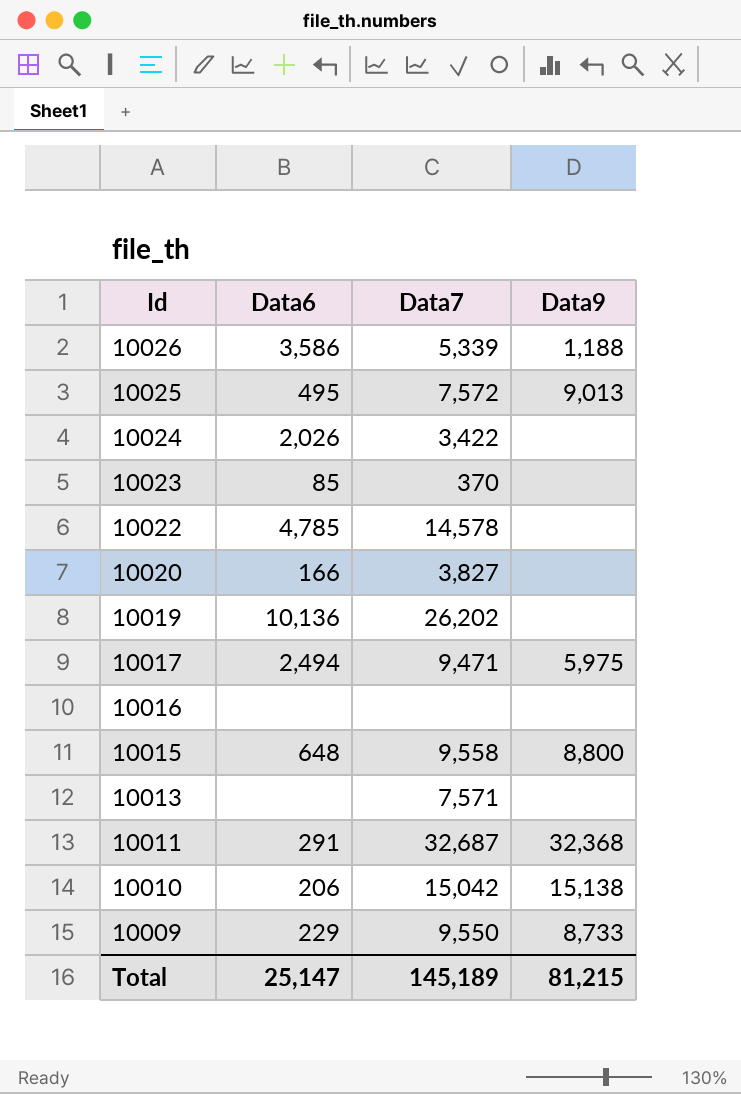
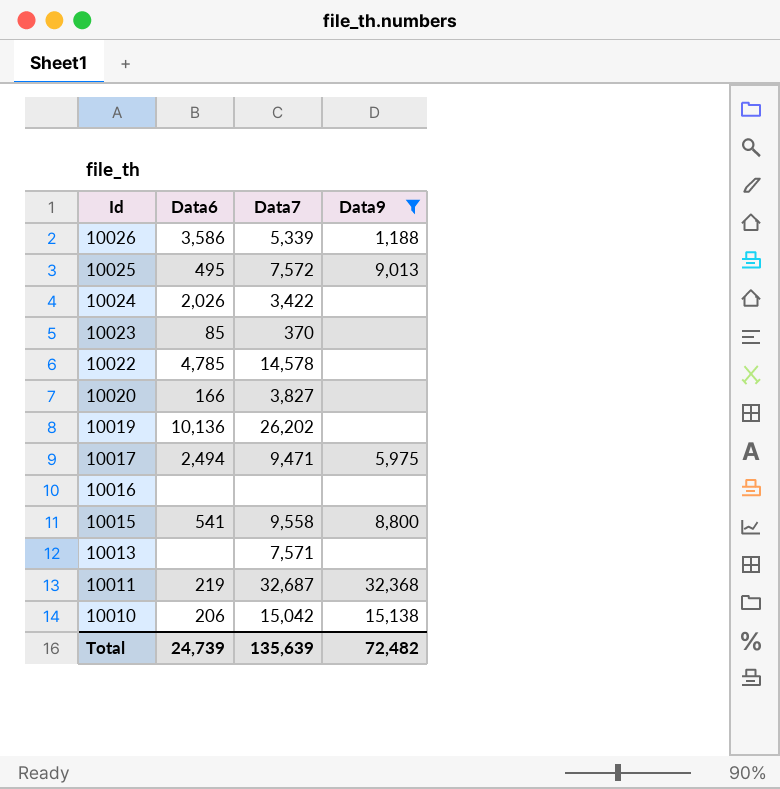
filter: none -> Data9 != 8,733
10015 | Data6: 648 -> 541
10011 | Data6: 291 -> 219
Total | Data6: 25,147 -> 24,739
Total | Data7: 145,189 -> 135,639
Total | Data9: 81,215 -> 72,482

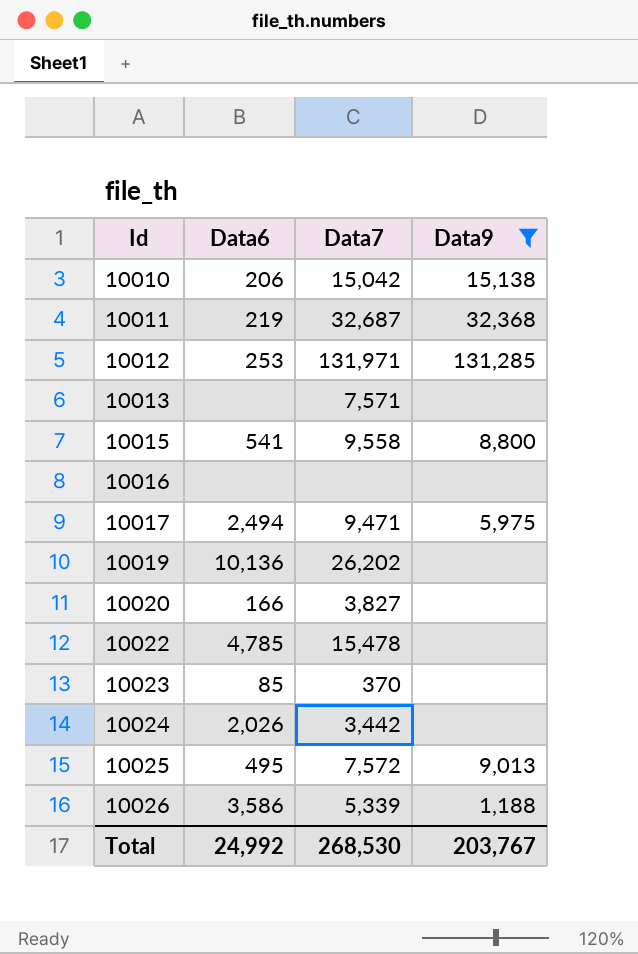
row order: Id descending -> Id ascending
row 10012: none -> 253 | 131,971 | 131,285
10022 | Data7: 14,578 -> 15,478
10024 | Data7: 3,422 -> 3,442
Total | Data6: 24,739 -> 24,992
Total | Data7: 135,639 -> 268,530
Total | Data9: 72,482 -> 203,767

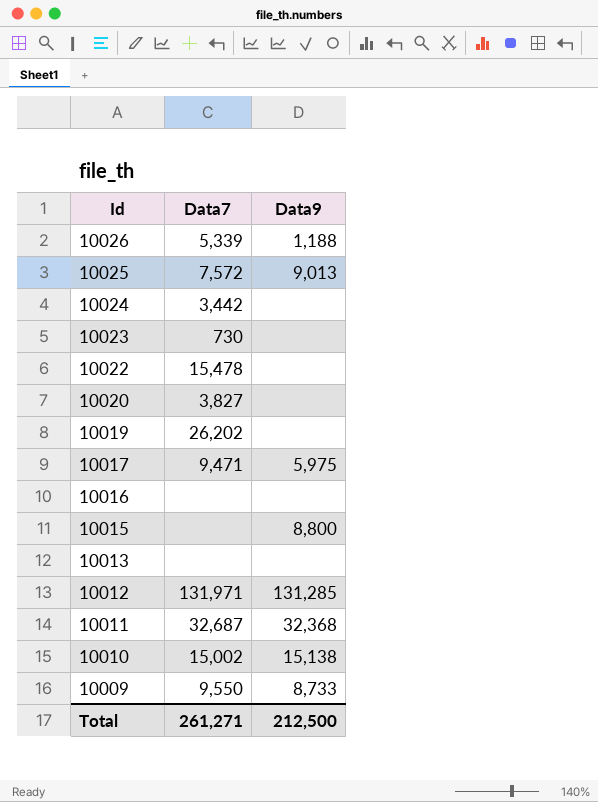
filter: Data9 != 8,733 -> none
row order: Id ascending -> Id descending
column Data6 | position: 2 -> none
10023 | Data7: 370 -> 730
10015 | Data7: 9,558 -> none
10013 | Data7: 7,571 -> none
10010 | Data7: 15,042 -> 15,002
Total | Data7: 268,530 -> 261,271
Total | Data9: 203,767 -> 212,500

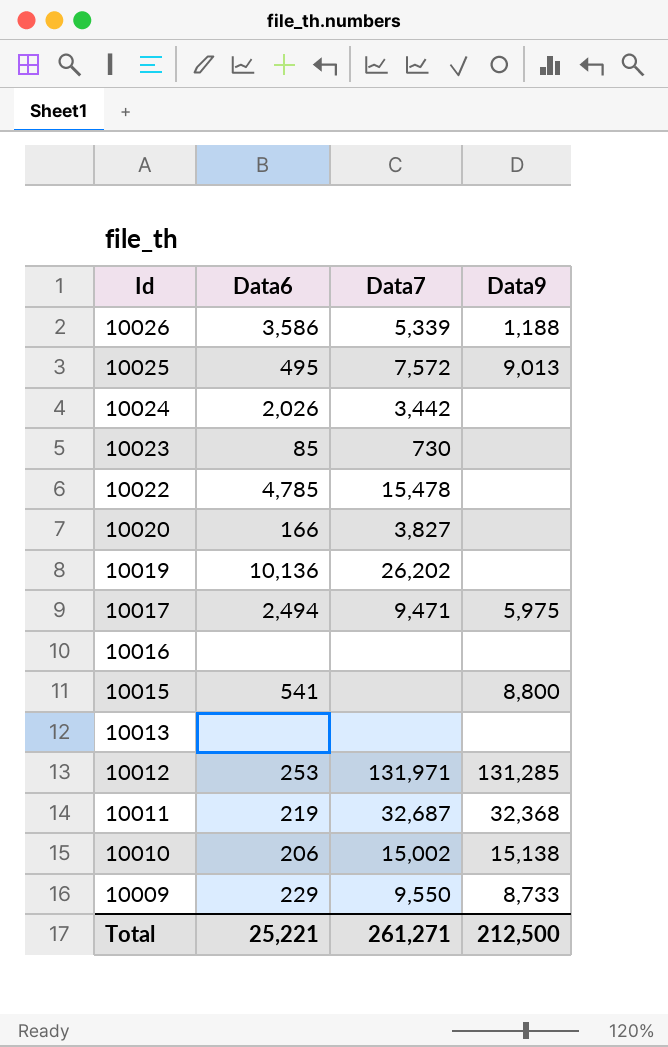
column Data6 | position: none -> 2

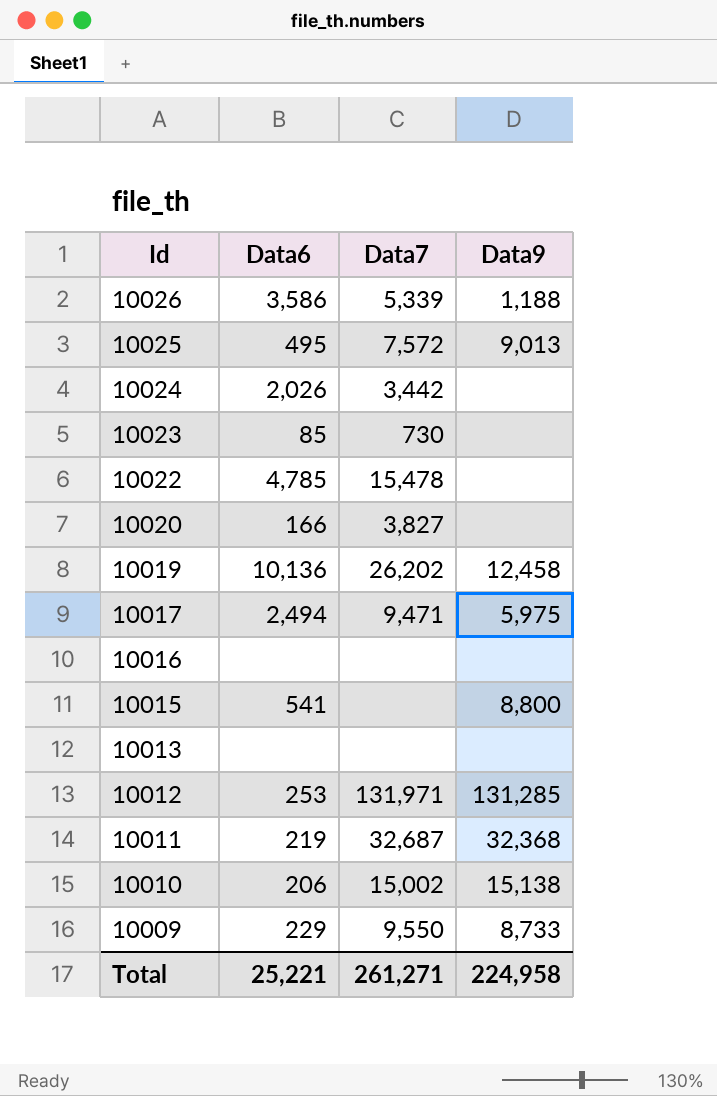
10019 | Data9: none -> 12,458
Total | Data9: 212,500 -> 224,958

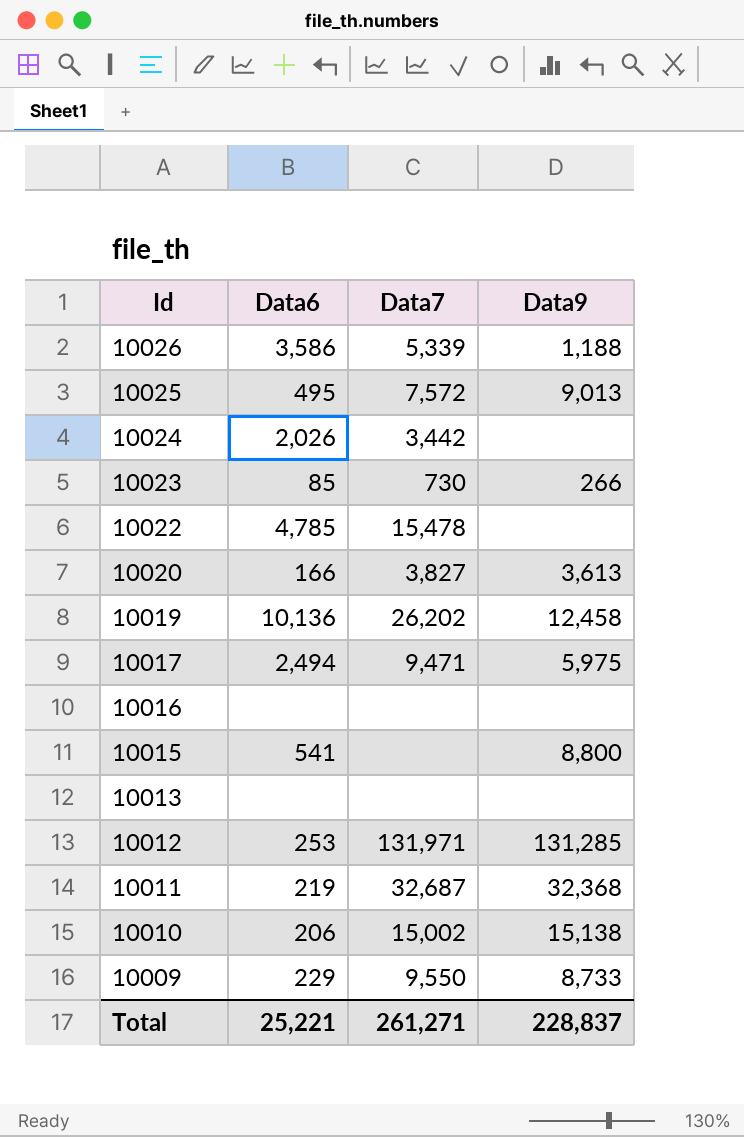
10023 | Data9: none -> 266
10020 | Data9: none -> 3,613
Total | Data9: 224,958 -> 228,837

